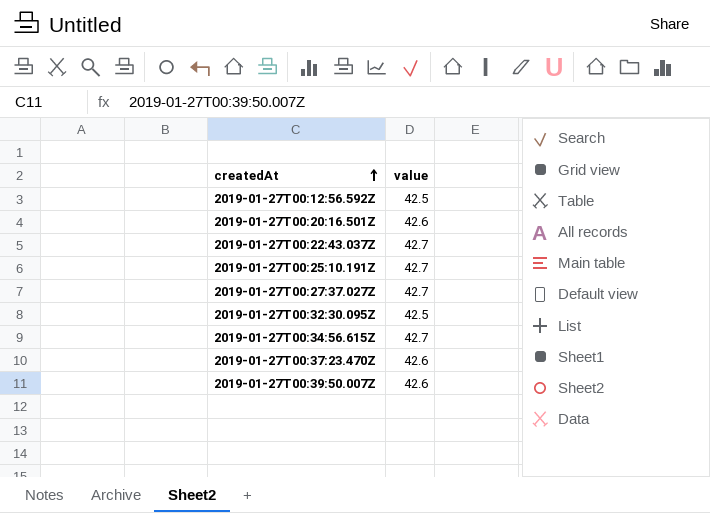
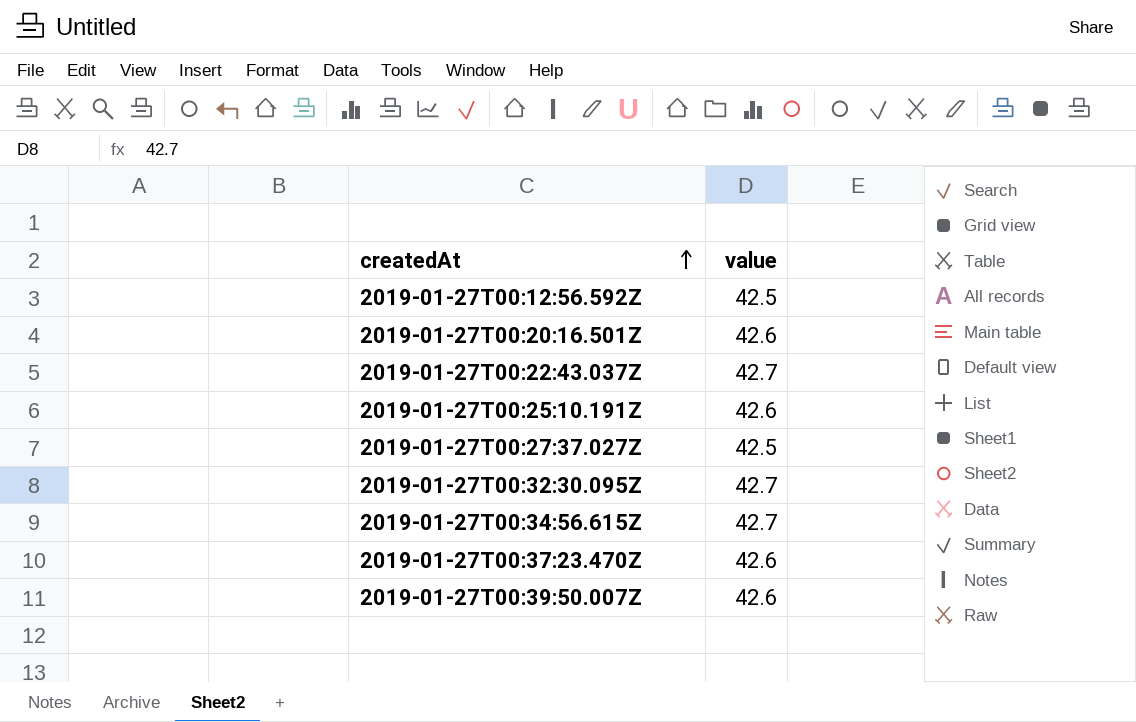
2019-01-27T00:25:10.191Z | value: 42.7 -> 42.6
2019-01-27T00:27:37.027Z | value: 42.7 -> 42.5
2019-01-27T00:32:30.095Z | value: 42.5 -> 42.7

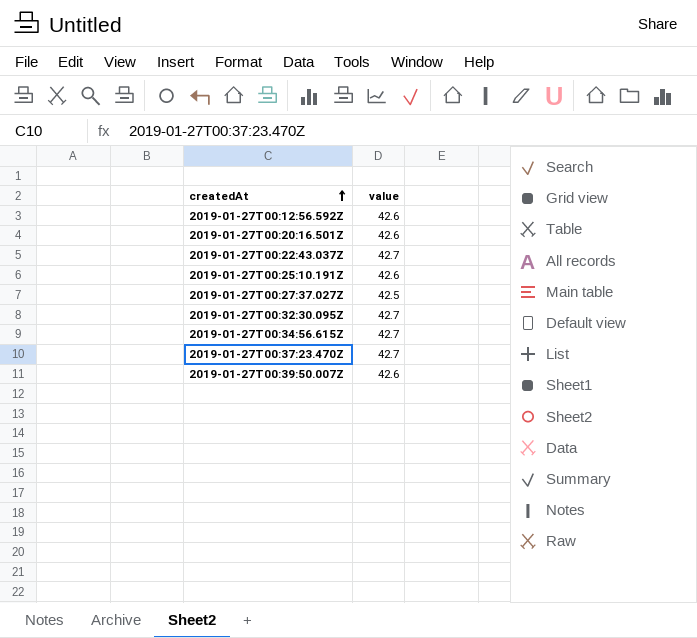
2019-01-27T00:12:56.592Z | value: 42.5 -> 42.6
2019-01-27T00:37:23.470Z | value: 42.6 -> 42.7

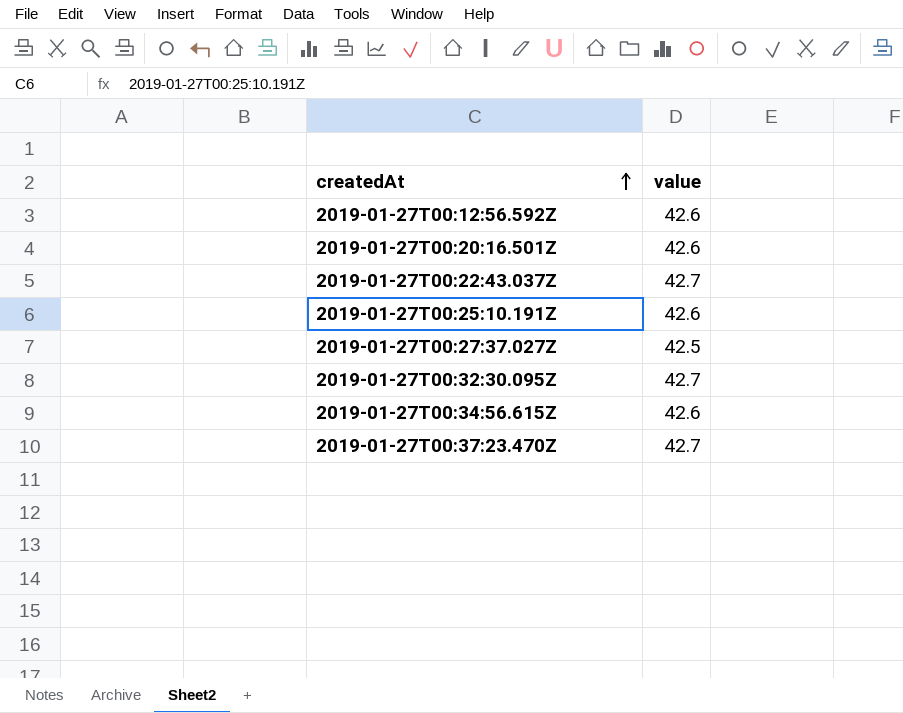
row 2019-01-27T00:39:50.007Z: 42.6 -> none
2019-01-27T00:34:56.615Z | value: 42.7 -> 42.6

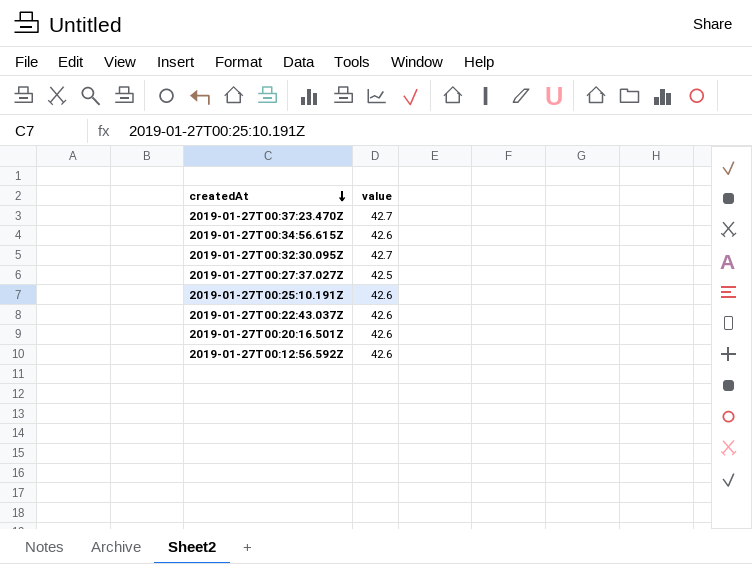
row order: createdAt ascending -> createdAt descending
2019-01-27T00:22:43.037Z | value: 42.7 -> 42.6

